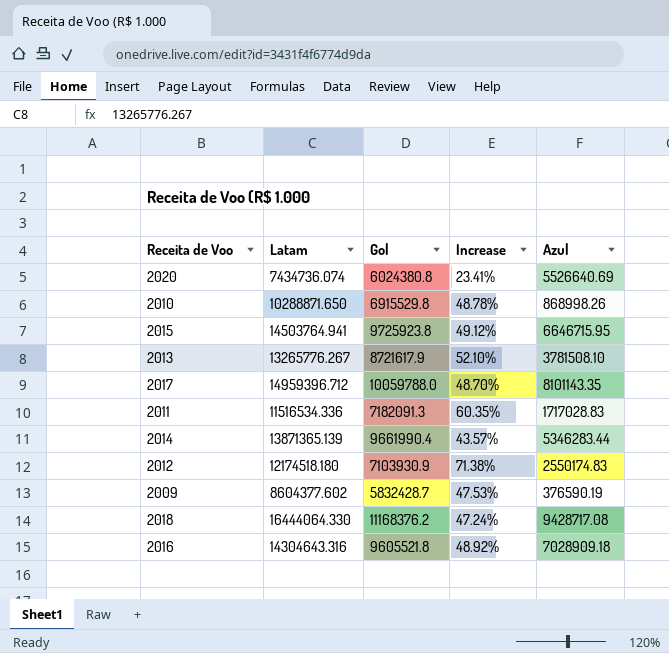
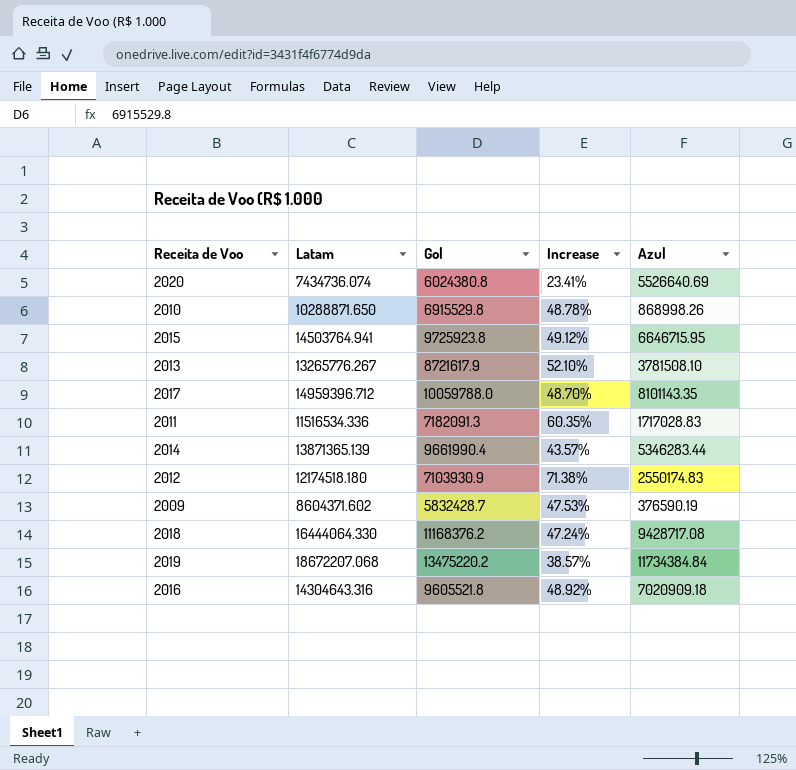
2009 | Latam: 8604377.602 -> 8604371.602
row 2019: none -> 18672207.068 | 13475220.2 | 38.57% | 11734384.84
2016 | Azul: 7028909.18 -> 7020909.18

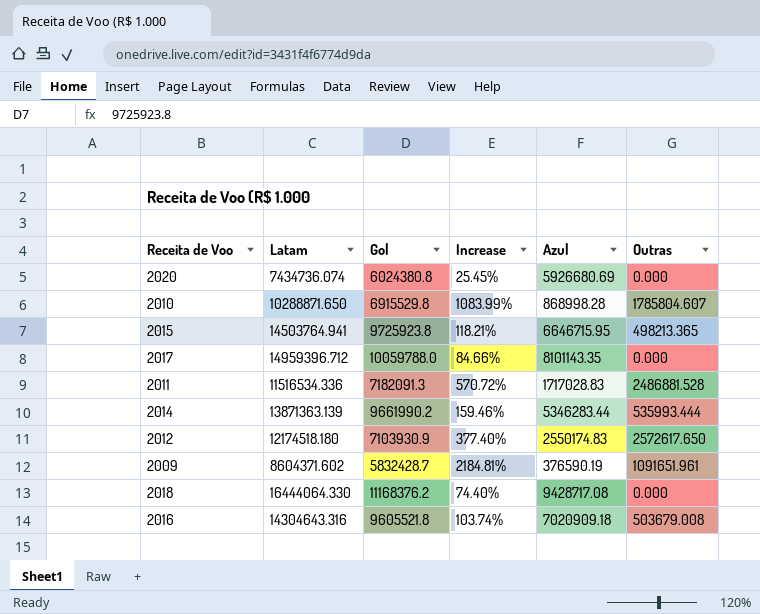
column Increase | formula: ([Latam] - [Gol]) / [Gol] -> ([Latam] - [Azul]) / [Azul]
column Outras | position: none -> 6
row 2013: 13265776.267 | 8721617.9 | 52.10% | 3781508.10 -> none
row 2019: 18672207.068 | 13475220.2 | 38.57% | 11734384.84 -> none
2020 | Azul: 5526640.69 -> 5926680.69
2010 | Azul: 868998.26 -> 868998.28
2014 | Latam: 13871365.139 -> 13871363.139
2014 | Gol: 9661990.4 -> 9661990.2

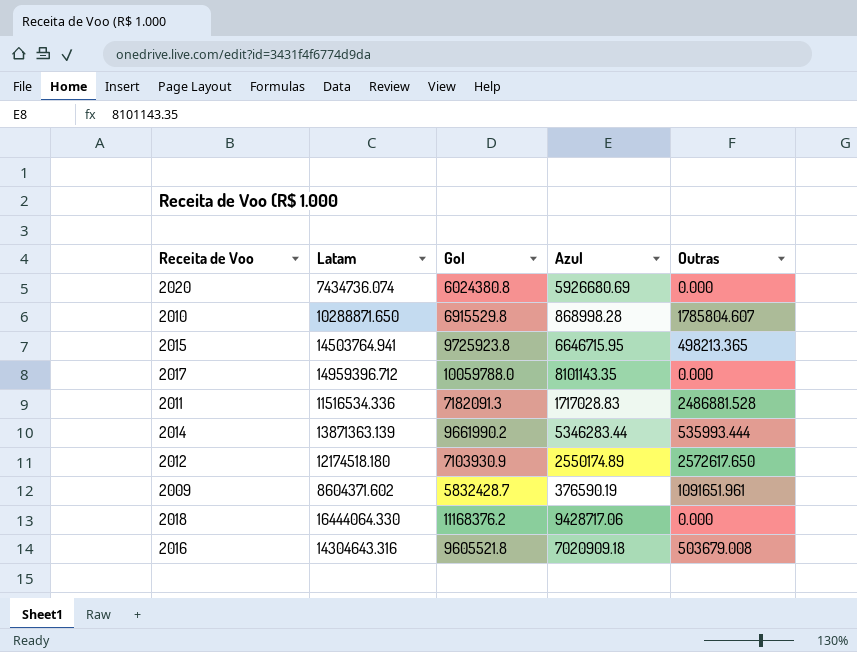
column Increase | formula: ([Latam] - [Azul]) / [Azul] -> none
2012 | Azul: 2550174.83 -> 2550174.89
2018 | Azul: 9428717.08 -> 9428717.06

